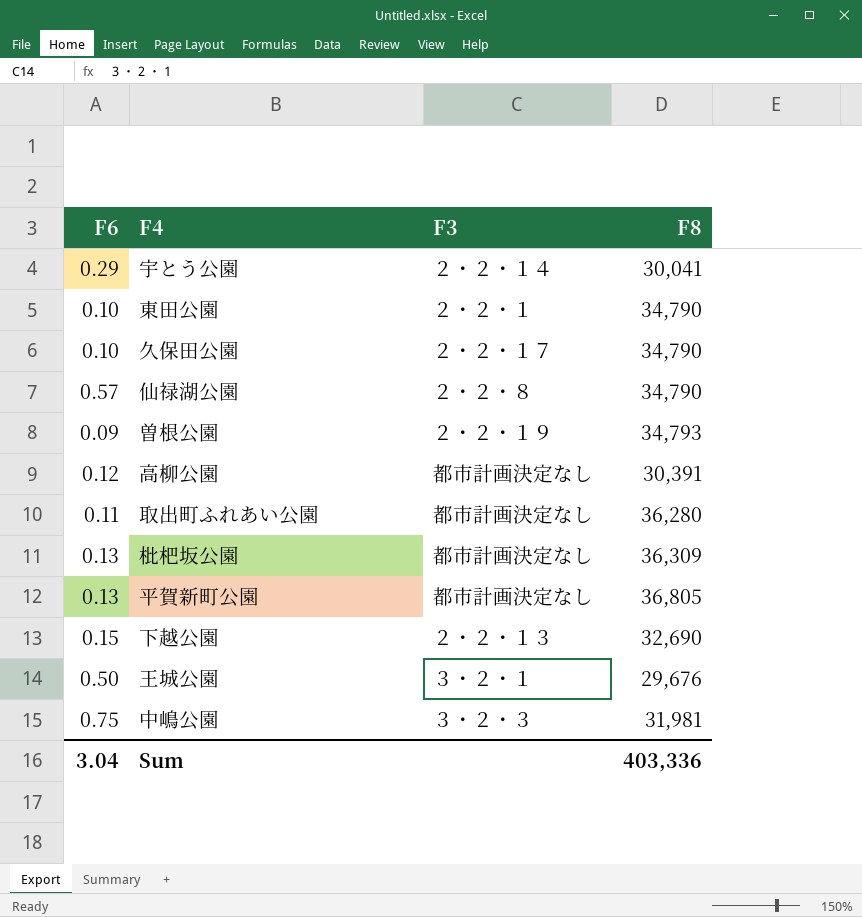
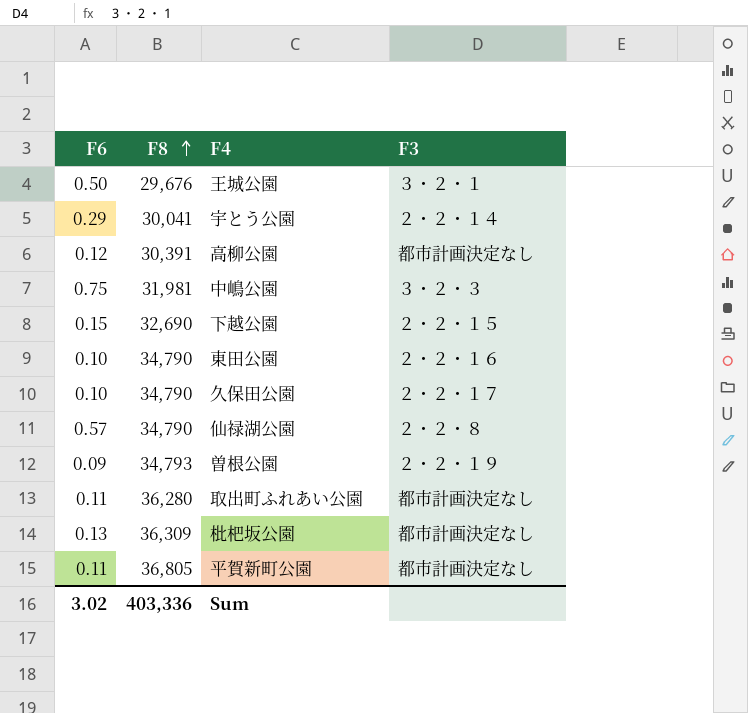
row order: none -> F8 ascending
column F8 | position: 4 -> 2
下越公園 | F3: ２・２・１３ -> ２・２・１５
東田公園 | F3: ２・２・１ -> ２・２・１６
平賀新町公園 | F6: 0.13 -> 0.11
Sum | F6: 3.04 -> 3.02

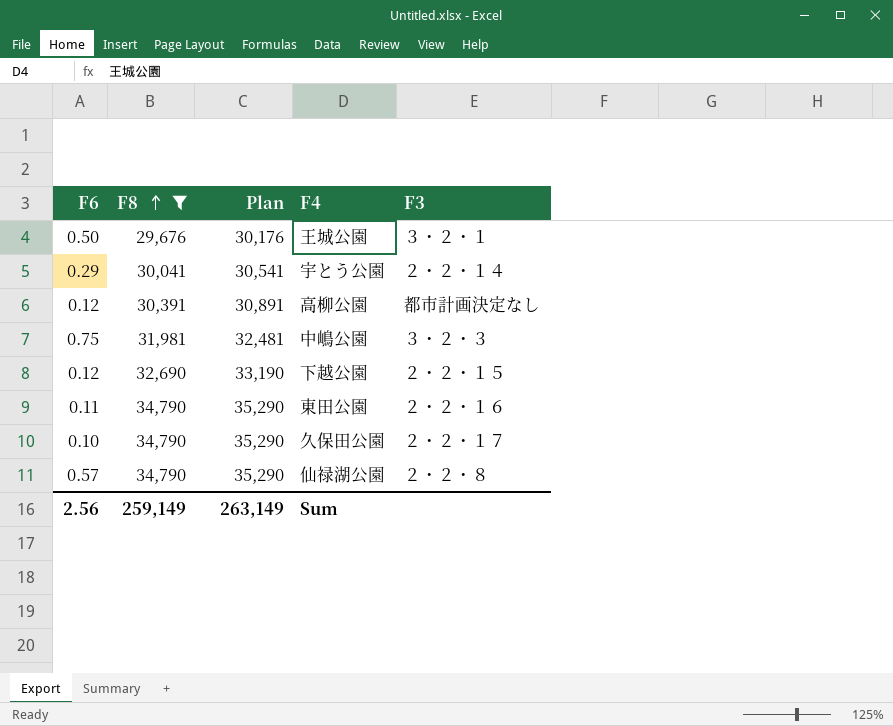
filter: none -> F8 <= 34,790
column Plan | formula: none -> [F8] + 500
下越公園 | F6: 0.15 -> 0.12
東田公園 | F6: 0.10 -> 0.11
Sum | F6: 3.02 -> 2.56
Sum | F8: 403,336 -> 259,149

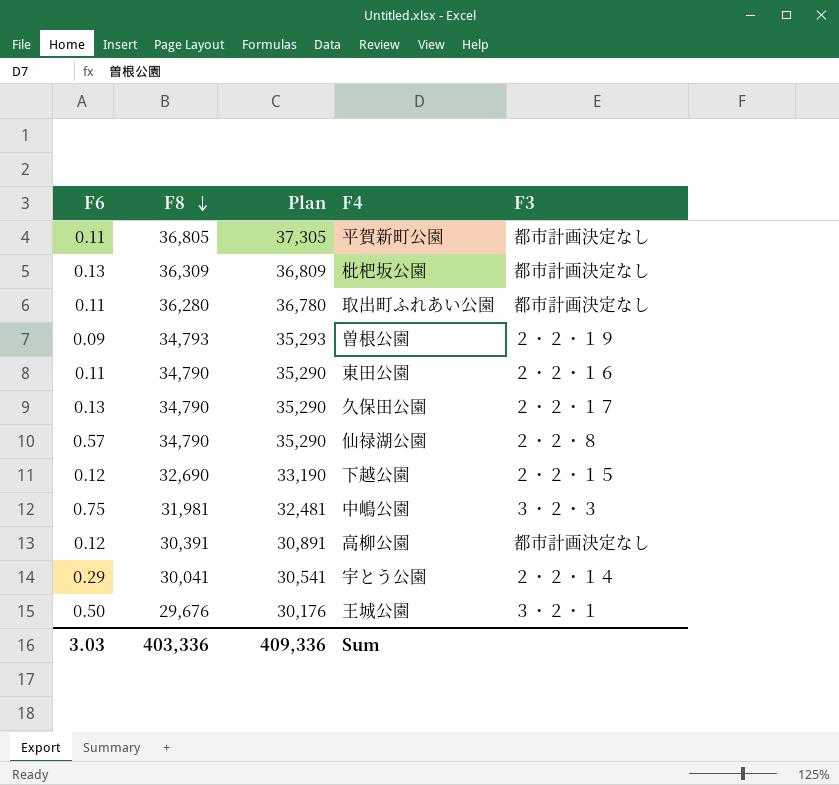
filter: F8 <= 34,790 -> none
row order: F8 ascending -> F8 descending
久保田公園 | F6: 0.10 -> 0.13
Sum | F6: 2.56 -> 3.03
Sum | F8: 259,149 -> 403,336
Sum | Plan: 263,149 -> 409,336

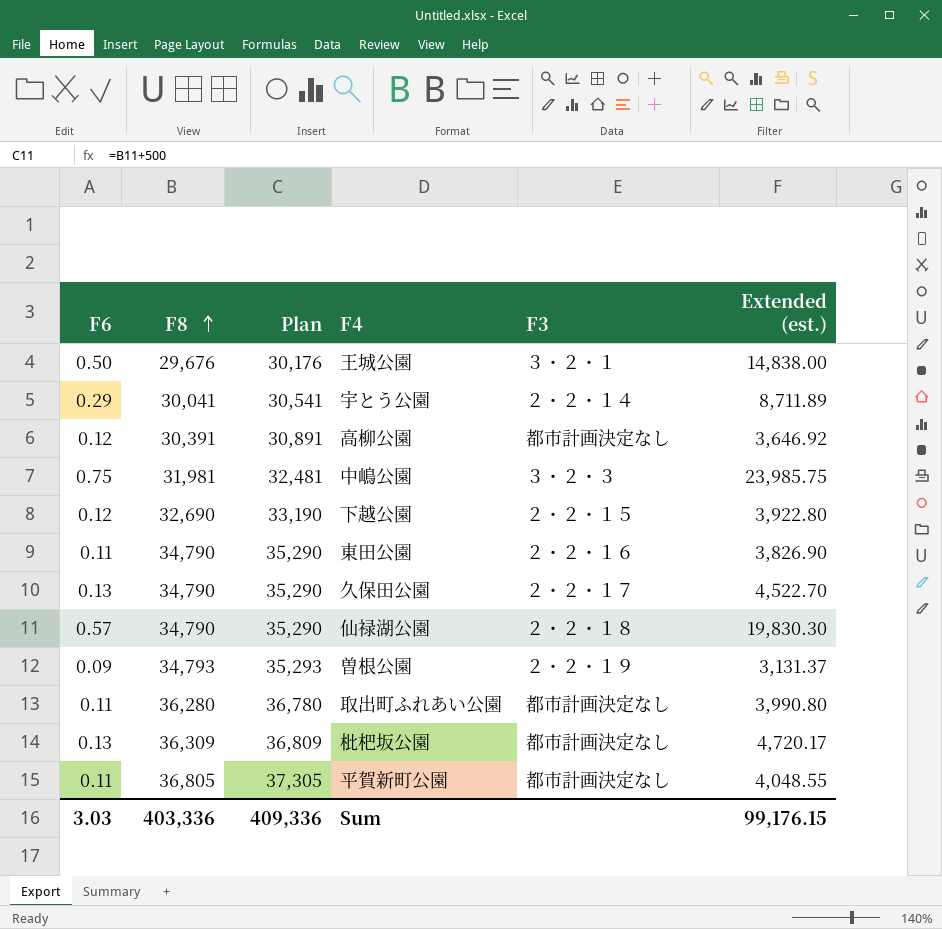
row order: F8 descending -> F8 ascending
column Extended (est.) | formula: none -> [F6] * [F8]
仙禄湖公園 | F3: ２・２・８ -> ２・２・１８

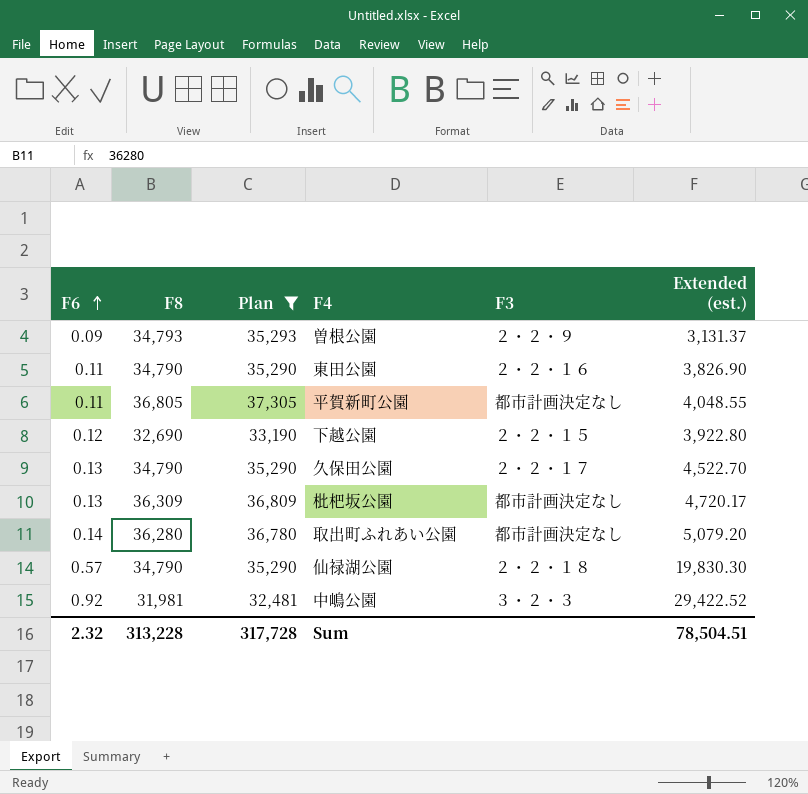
filter: none -> Plan >= 32,481
row order: F8 ascending -> F6 ascending
曽根公園 | F3: ２・２・１９ -> ２・２・９
取出町ふれあい公園 | F6: 0.11 -> 0.14
取出町ふれあい公園 | Extended (est.): 3,990.80 -> 5,079.20
中嶋公園 | F6: 0.75 -> 0.92
中嶋公園 | Extended (est.): 23,985.75 -> 29,422.52
Sum | F6: 3.03 -> 2.32
Sum | F8: 403,336 -> 313,228
Sum | Plan: 409,336 -> 317,728
Sum | Extended (est.): 99,176.15 -> 78,504.51

